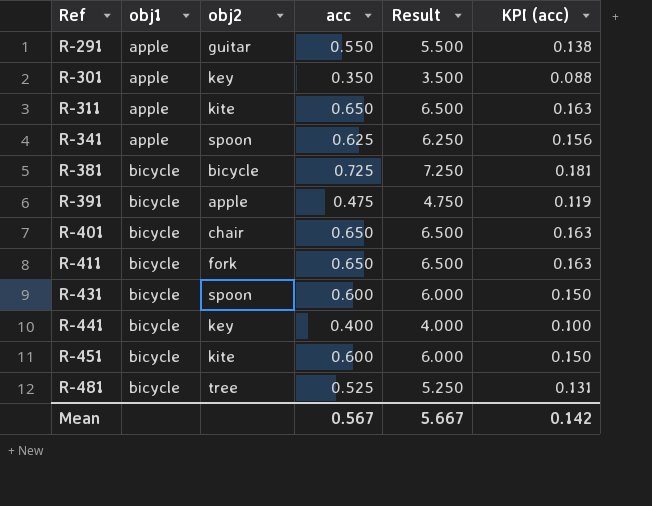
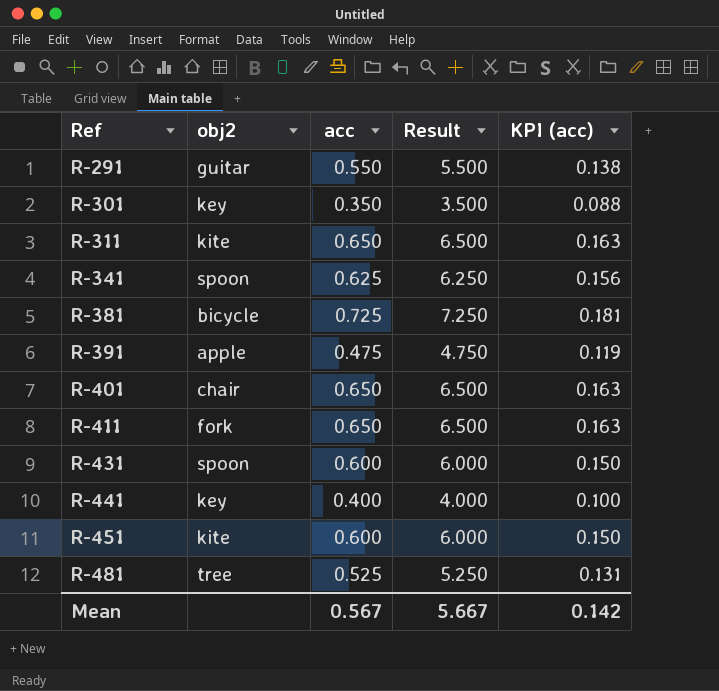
column obj1 | position: 2 -> none

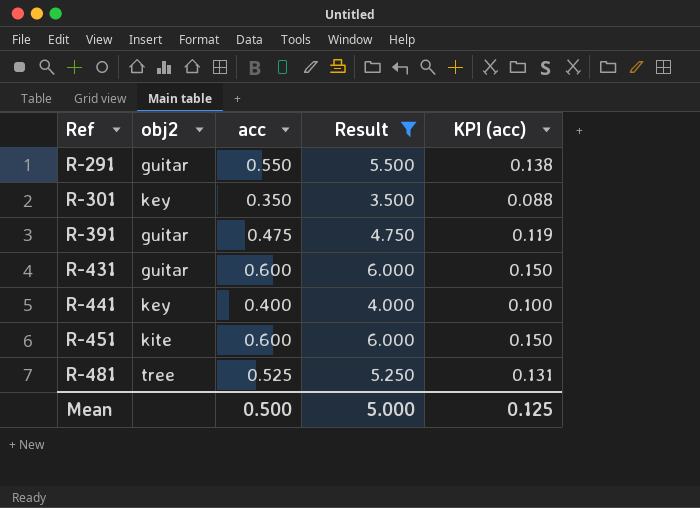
filter: none -> Result <= 6.000
R-391 | obj2: apple -> guitar
R-431 | obj2: spoon -> guitar
Mean | acc: 0.567 -> 0.500
Mean | Result: 5.667 -> 5.000
Mean | KPI (acc): 0.142 -> 0.125

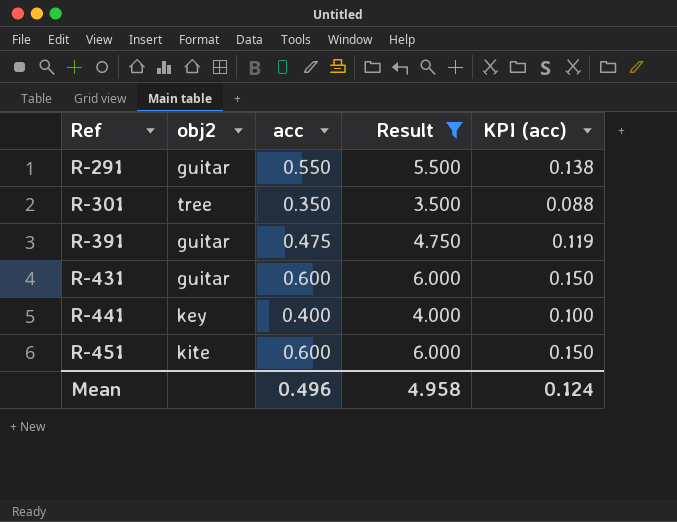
row R-481: tree | 0.525 | 5.250 | 0.131 -> none
R-301 | obj2: key -> tree
Mean | acc: 0.500 -> 0.496
Mean | Result: 5.000 -> 4.958
Mean | KPI (acc): 0.125 -> 0.124

